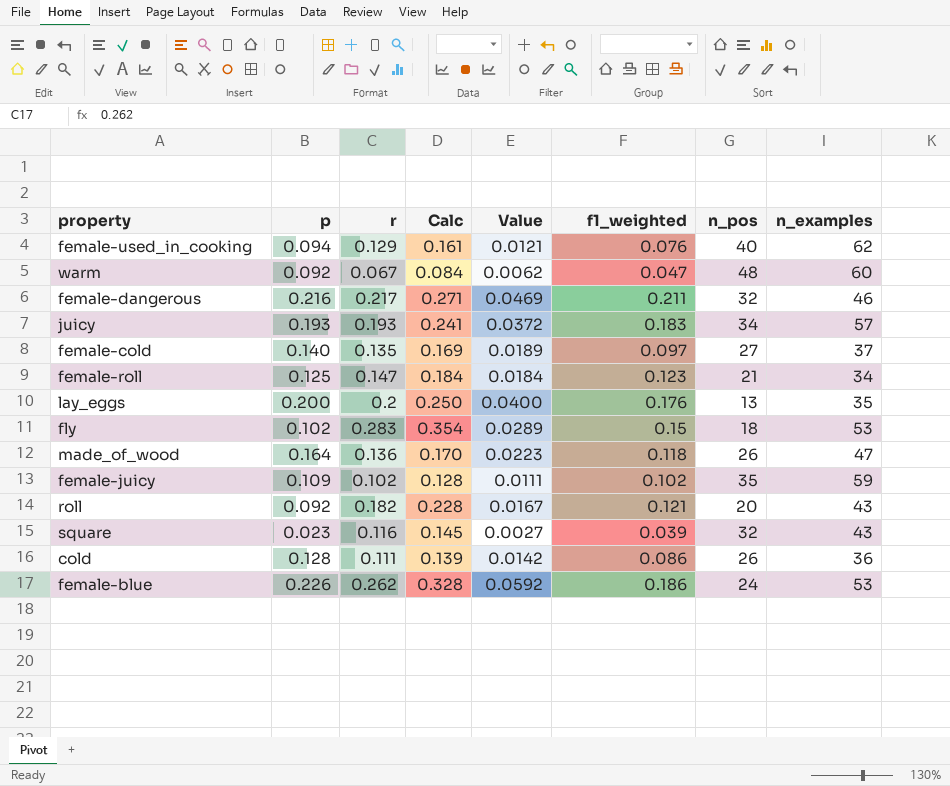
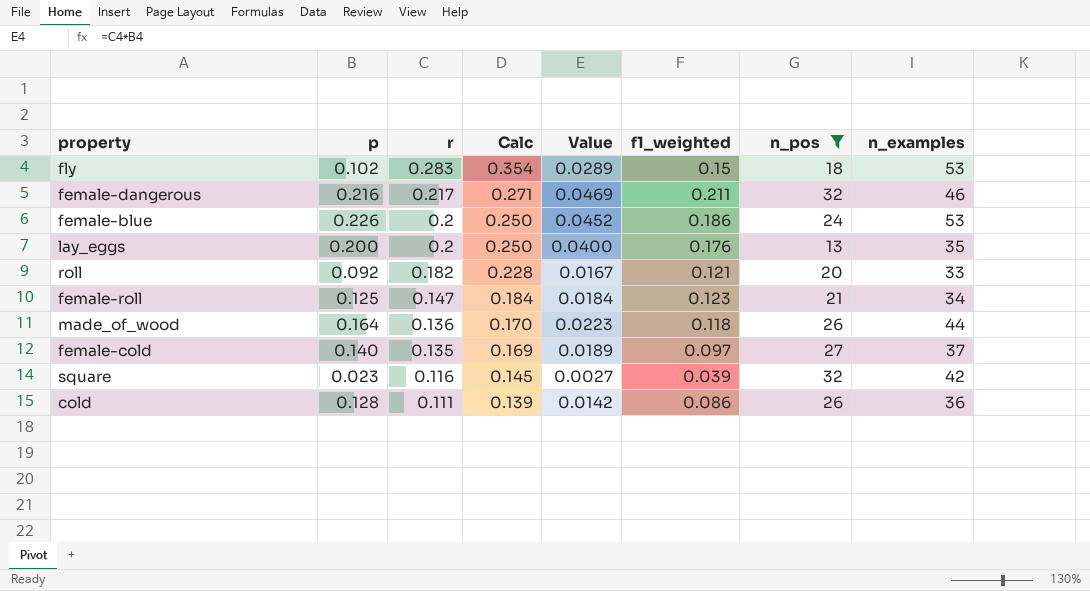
filter: none -> n_pos <= 32
row order: none -> r descending
female-blue | r: 0.262 -> 0.2
female-blue | Calc: 0.328 -> 0.250
female-blue | Value: 0.0592 -> 0.0452
roll | n_examples: 43 -> 33
made_of_wood | n_examples: 47 -> 44
square | n_examples: 43 -> 42

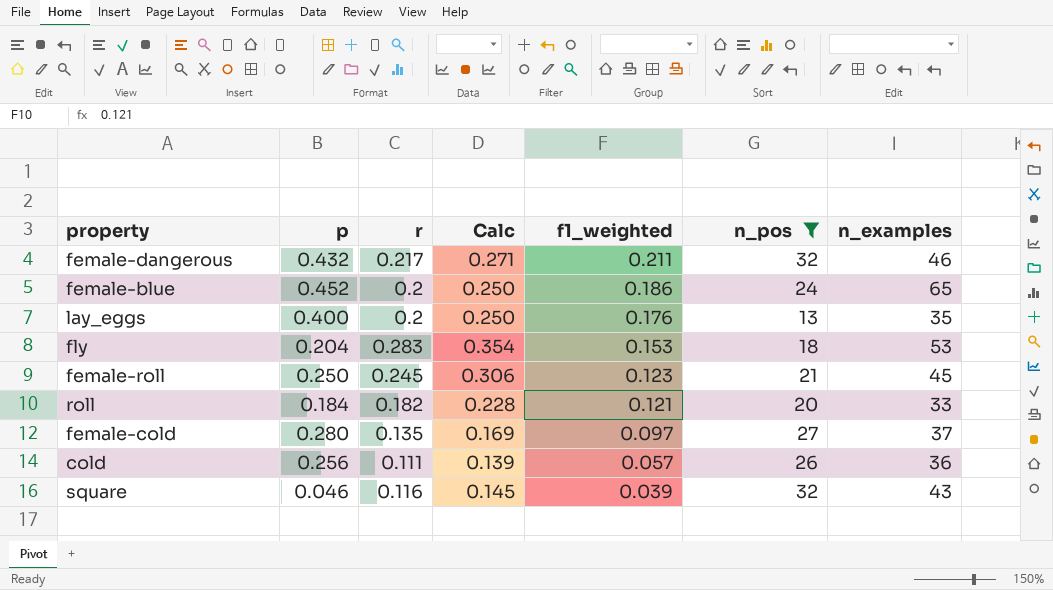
row order: r descending -> f1_weighted descending
column Value | formula: [p] * [r] -> none
row made_of_wood: 0.164 | 0.136 | 0.170 | 0.0223 | 0.118 | 26 | 44 -> none
female-dangerous | p: 0.216 -> 0.432
female-blue | p: 0.226 -> 0.452
female-blue | n_examples: 53 -> 65
lay_eggs | p: 0.200 -> 0.400
fly | p: 0.102 -> 0.204
fly | f1_weighted: 0.15 -> 0.153
female-roll | p: 0.125 -> 0.250
female-roll | r: 0.147 -> 0.245
female-roll | Calc: 0.184 -> 0.306
female-roll | n_examples: 34 -> 45
roll | p: 0.092 -> 0.184
female-cold | p: 0.140 -> 0.280
cold | p: 0.128 -> 0.256
cold | f1_weighted: 0.086 -> 0.057
square | p: 0.023 -> 0.046
square | n_examples: 42 -> 43

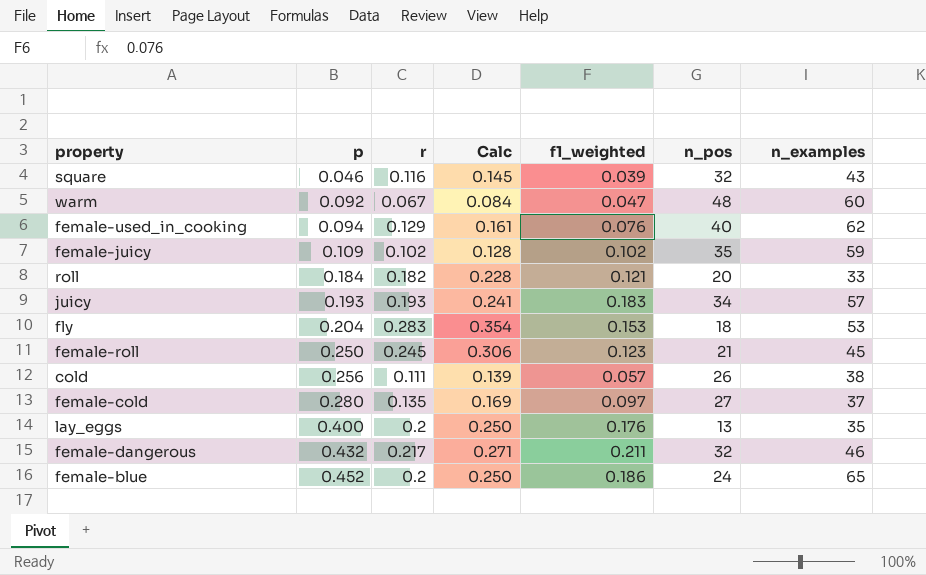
filter: n_pos <= 32 -> none
row order: f1_weighted descending -> p ascending
cold | n_examples: 36 -> 38

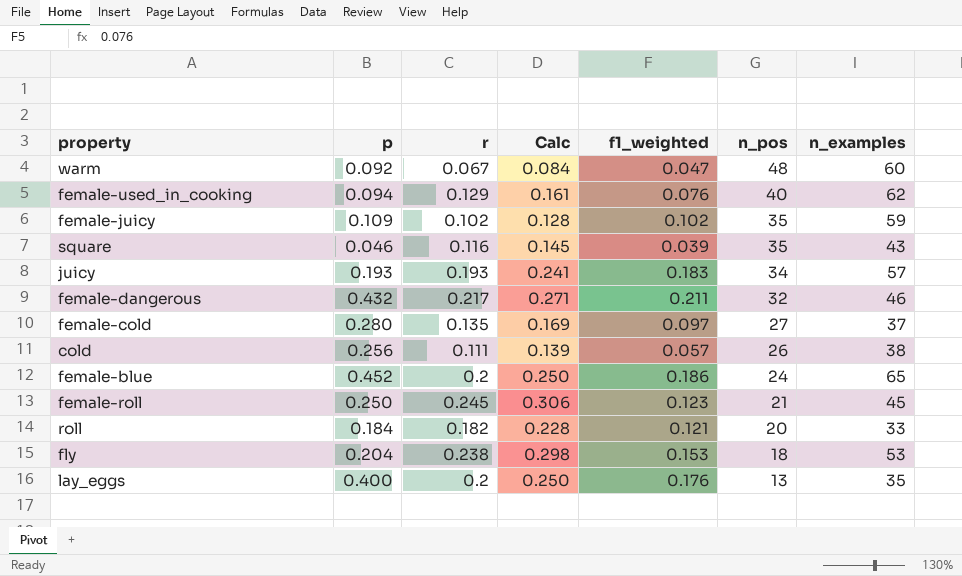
row order: p ascending -> n_pos descending
square | n_pos: 32 -> 35
fly | r: 0.283 -> 0.238
fly | Calc: 0.354 -> 0.298

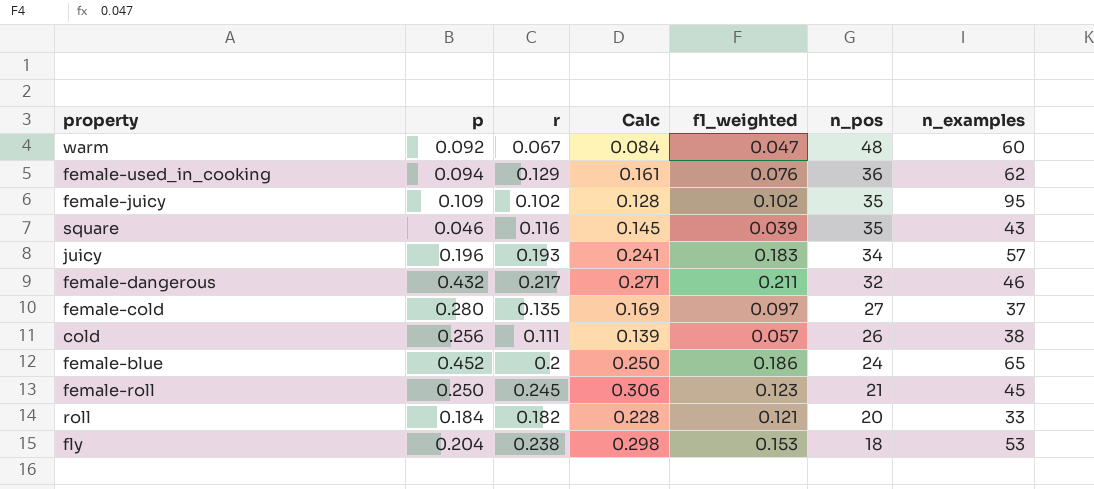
row lay_eggs: 0.400 | 0.2 | 0.250 | 0.176 | 13 | 35 -> none
female-used_in_cooking | n_pos: 40 -> 36
female-juicy | n_examples: 59 -> 95
juicy | p: 0.193 -> 0.196

